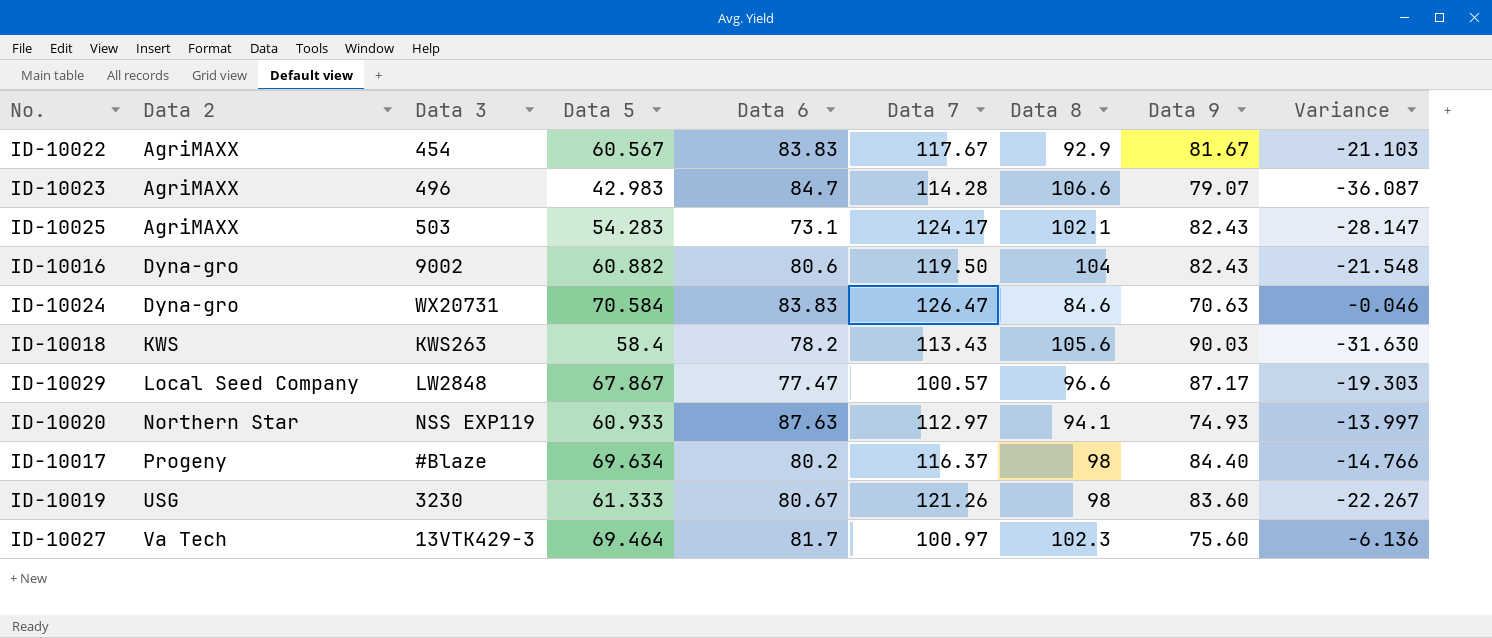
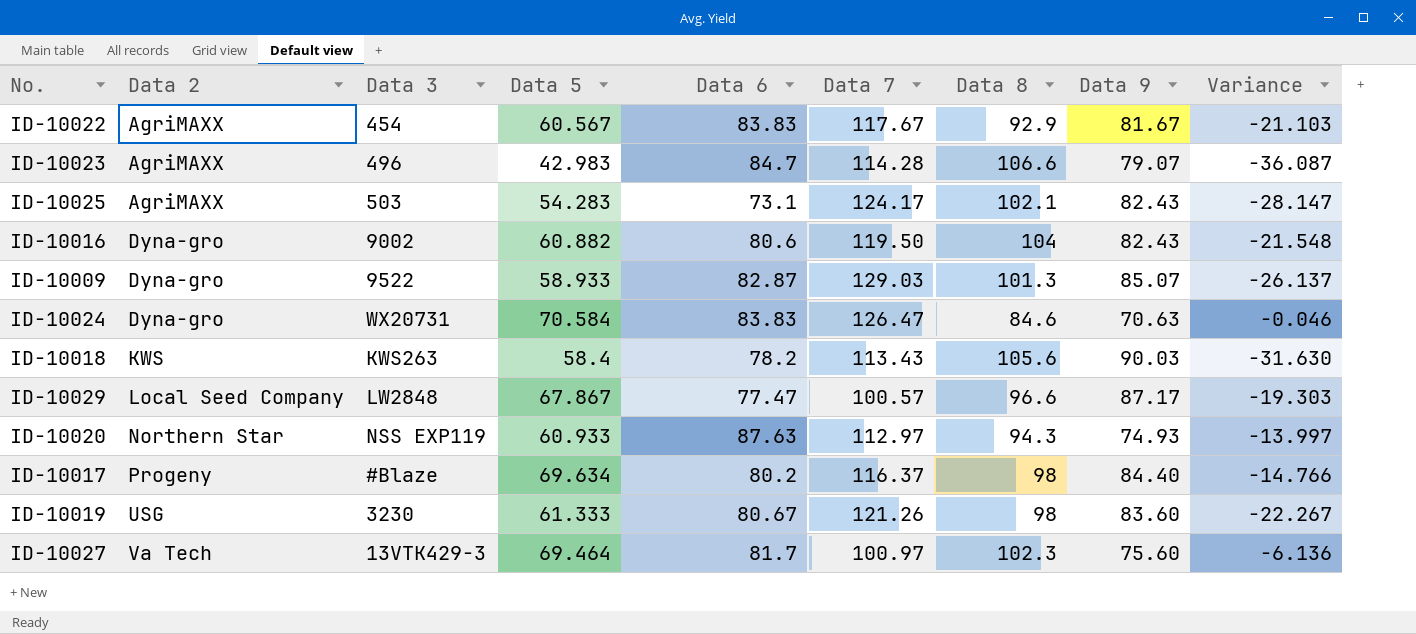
row ID-10009: none -> Dyna-gro | 9522 | 58.933 | 82.87 | 129.03 | 101.3 | 85.07 | -26.137
ID-10020 | Data 8: 94.1 -> 94.3

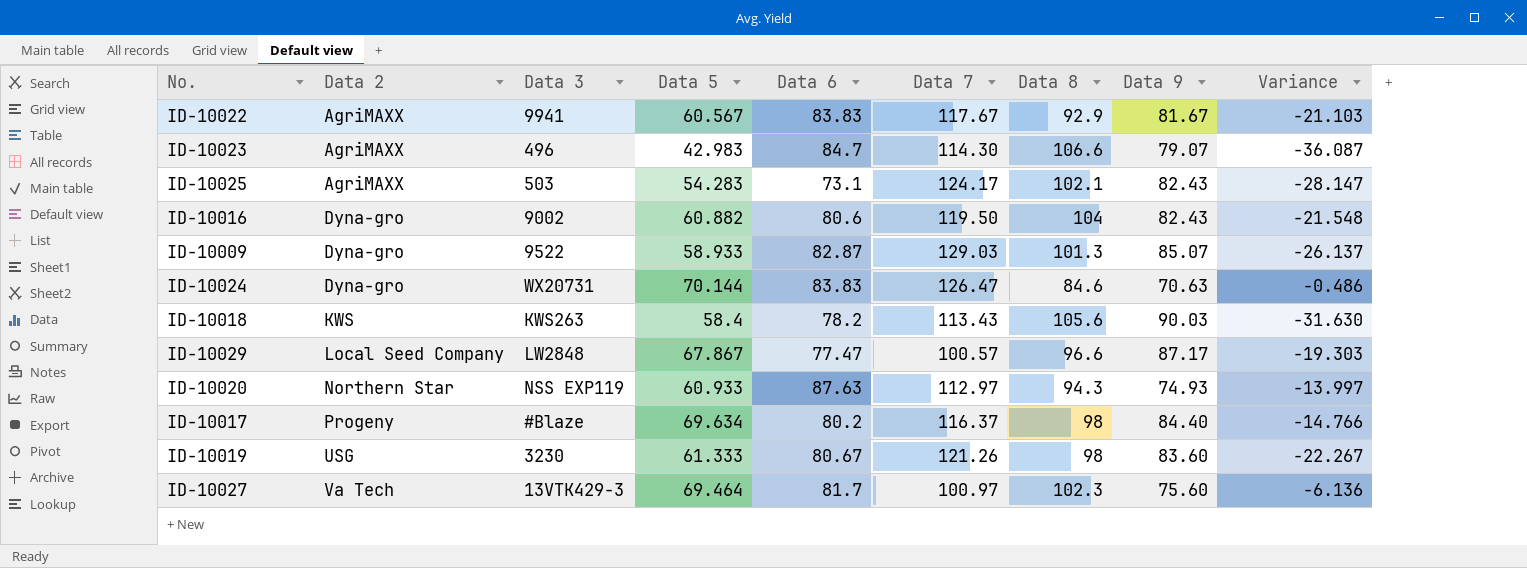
ID-10022 | Data 3: 454 -> 9941
ID-10023 | Data 7: 114.28 -> 114.30
ID-10024 | Data 5: 70.584 -> 70.144
ID-10024 | Variance: -0.046 -> -0.486

